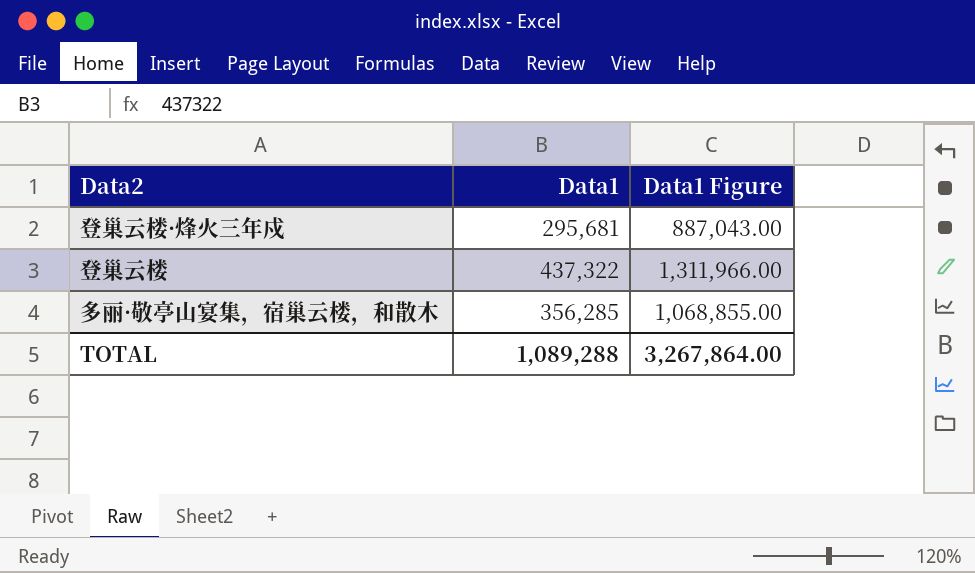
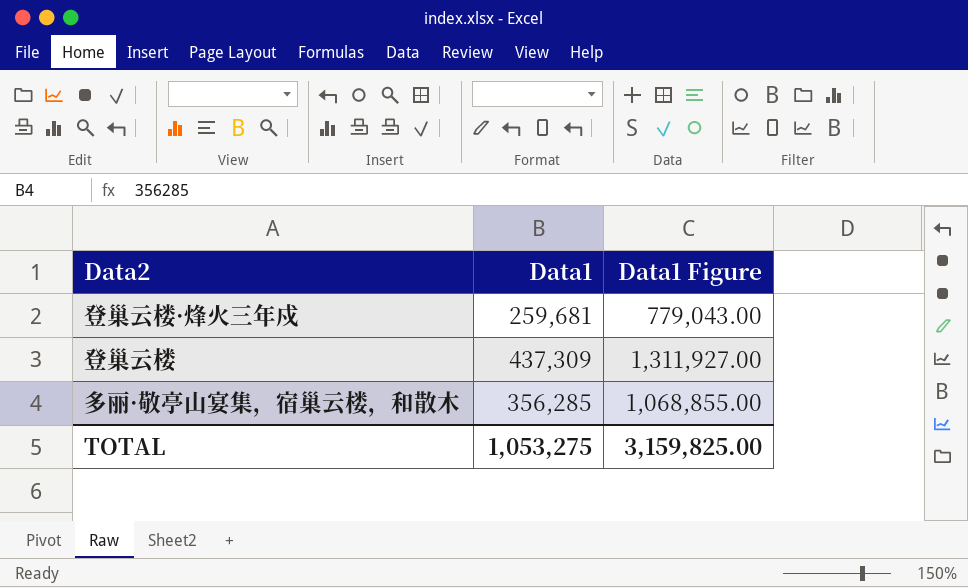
登巢云楼·烽火三年戍 | Data1: 295,681 -> 259,681
登巢云楼·烽火三年戍 | Data1 Figure: 887,043.00 -> 779,043.00
登巢云楼 | Data1: 437,322 -> 437,309
登巢云楼 | Data1 Figure: 1,311,966.00 -> 1,311,927.00
TOTAL | Data1: 1,089,288 -> 1,053,275
TOTAL | Data1 Figure: 3,267,864.00 -> 3,159,825.00

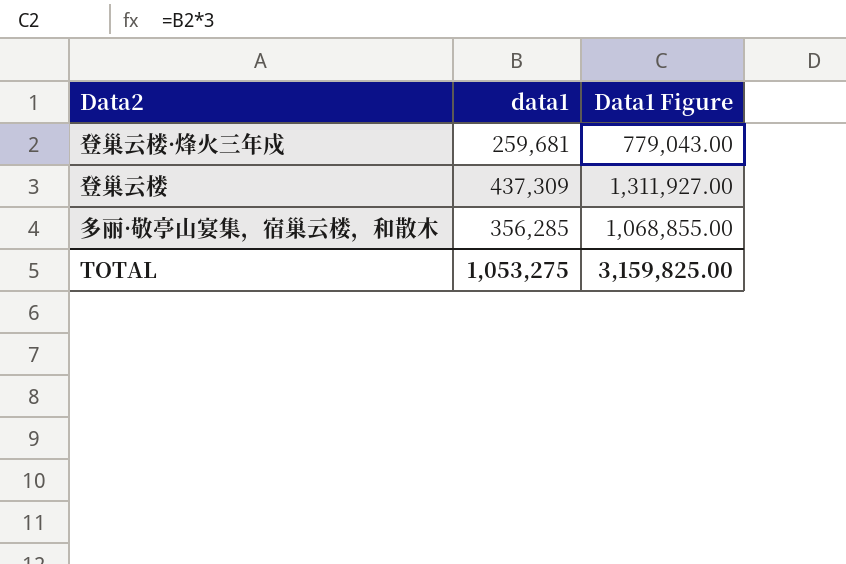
column name: Data1 -> data1

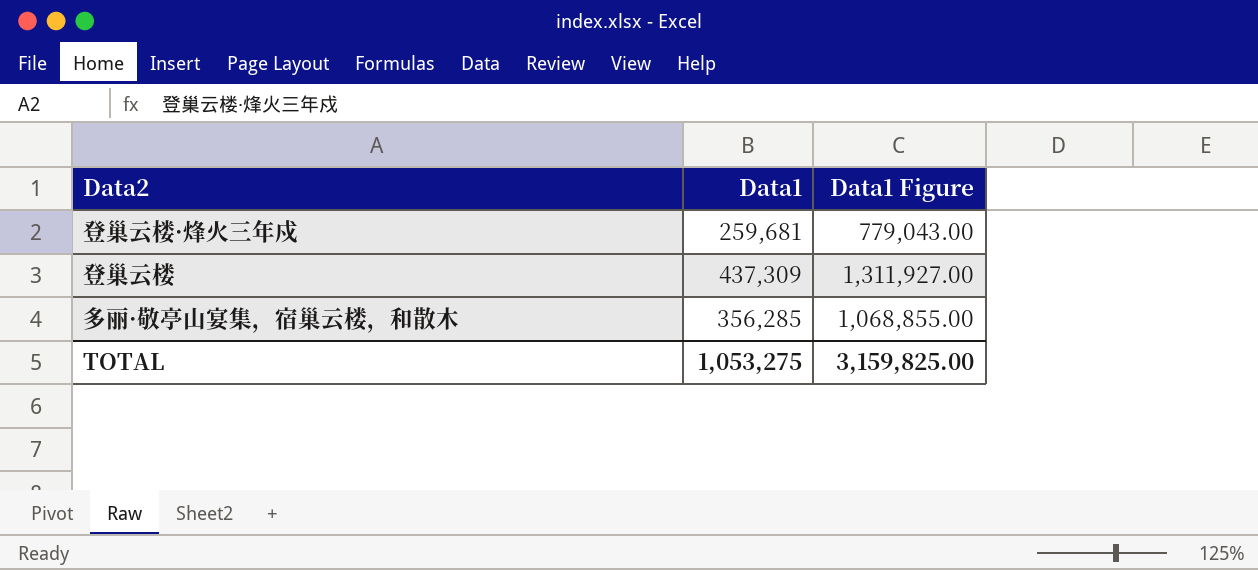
column name: data1 -> Data1

